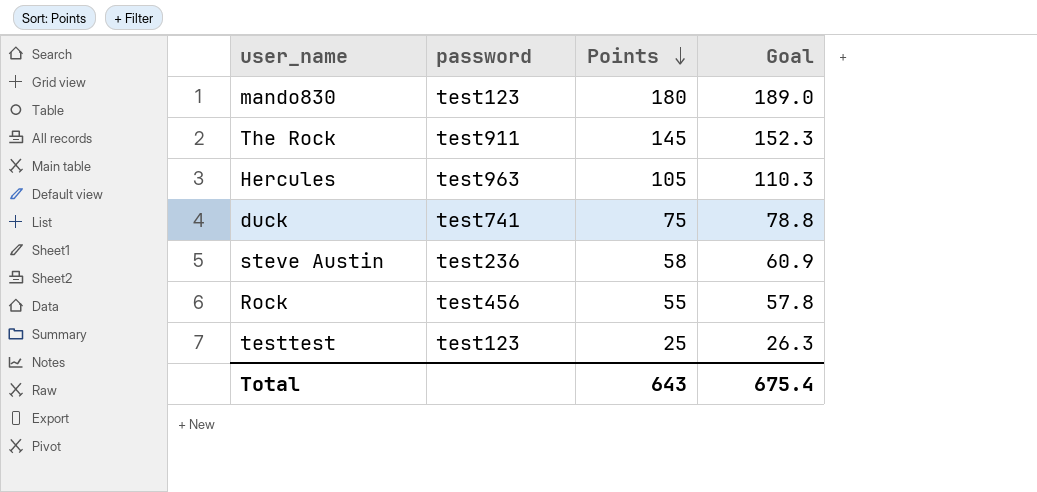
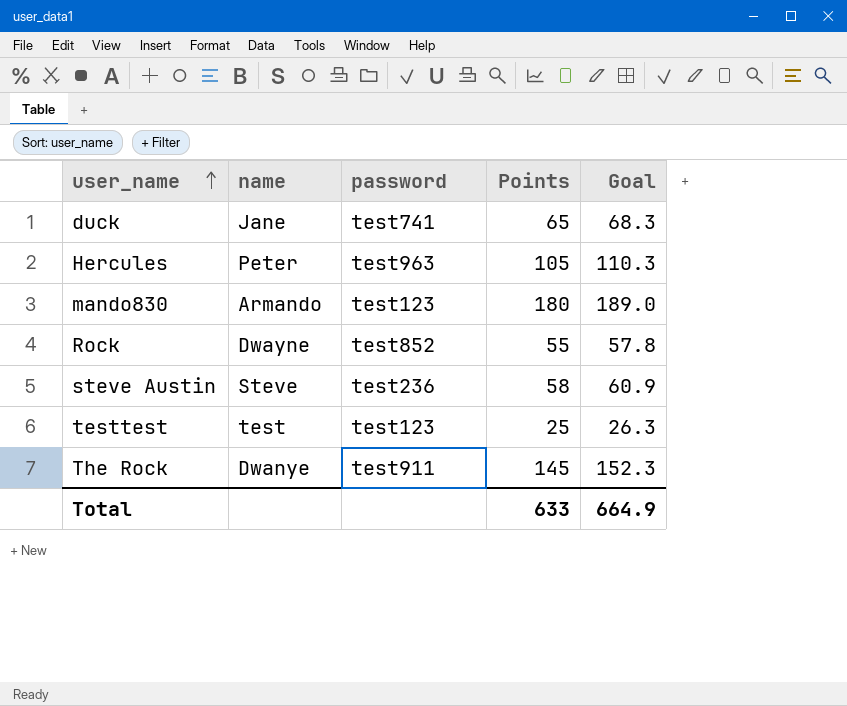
row order: Points descending -> user_name ascending
column name | position: none -> 2
duck | Points: 75 -> 65
duck | Goal: 78.8 -> 68.3
Rock | password: test456 -> test852
Total | Points: 643 -> 633
Total | Goal: 675.4 -> 664.9

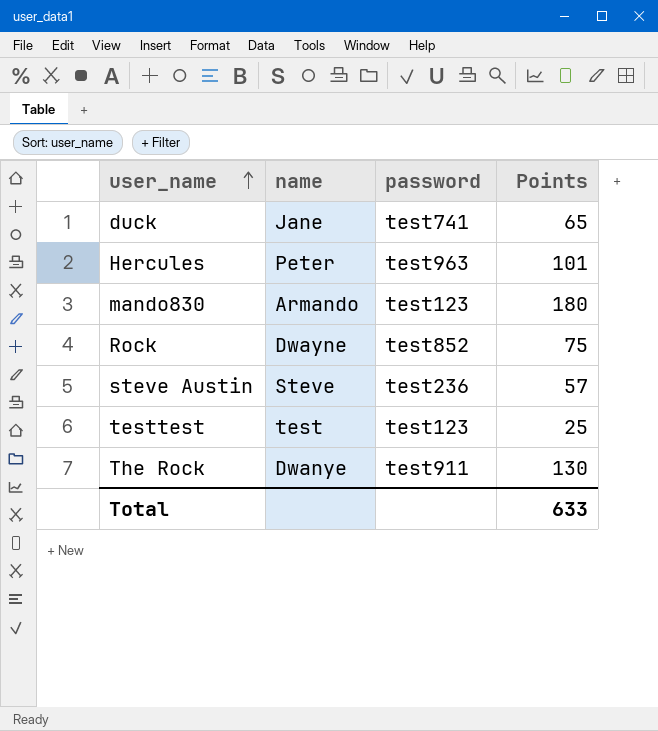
column Goal | formula: [Points] * 1.05 -> none
Hercules | Points: 105 -> 101
Rock | Points: 55 -> 75
steve Austin | Points: 58 -> 57
The Rock | Points: 145 -> 130

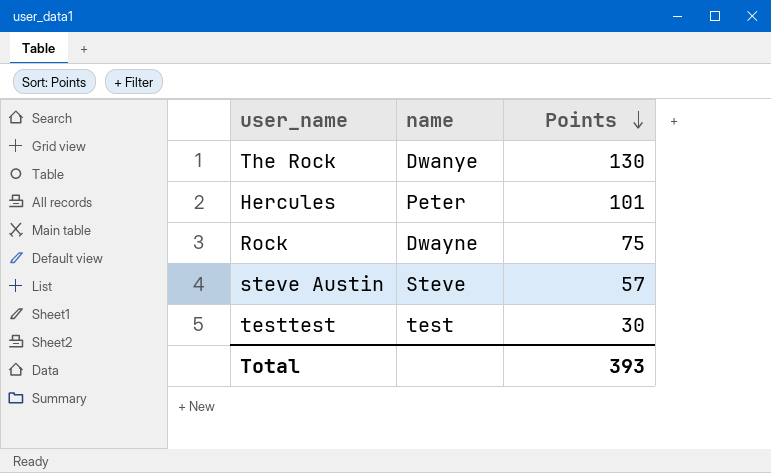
row order: user_name ascending -> Points descending
column password | position: 3 -> none
row duck: Jane | test741 | 65 -> none
row mando830: Armando | test123 | 180 -> none
testtest | Points: 25 -> 30
Total | Points: 633 -> 393

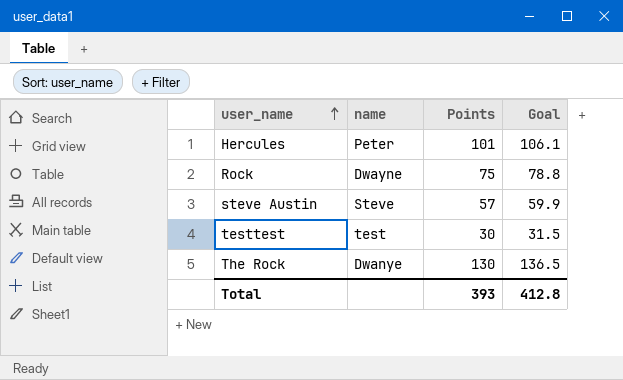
row order: Points descending -> user_name ascending
column Goal | formula: none -> [Points] * 1.05

